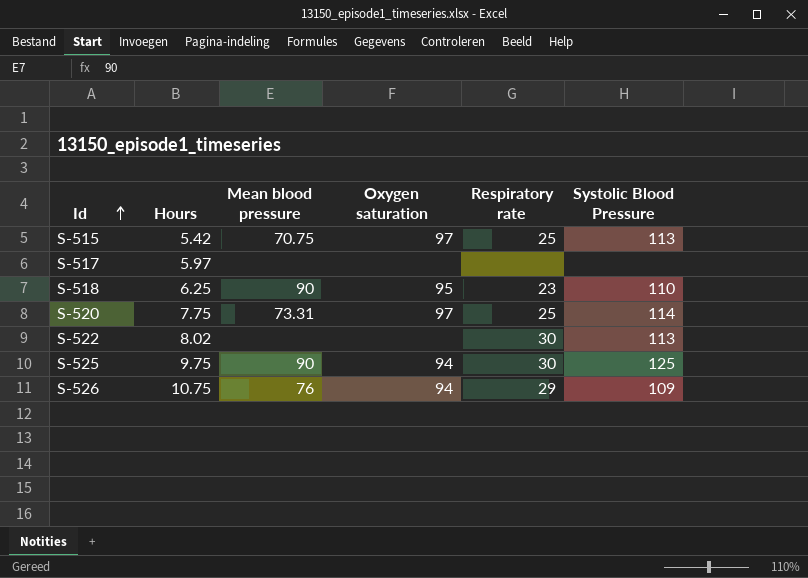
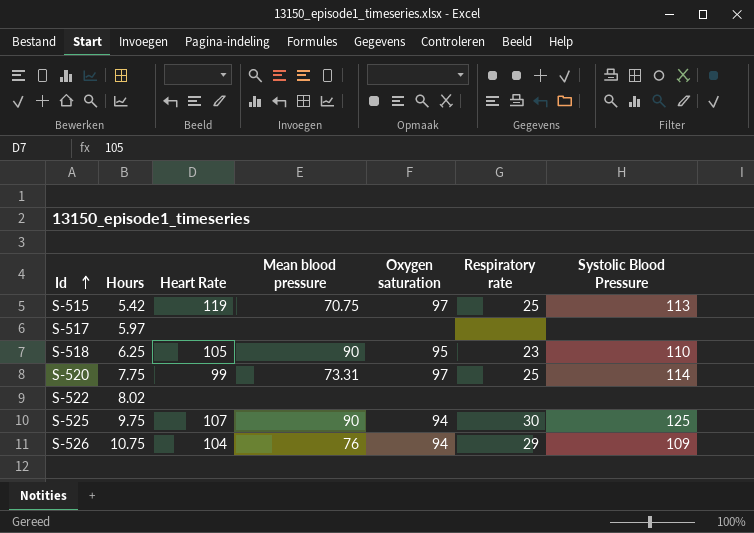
column Heart Rate | position: none -> 3
S-522 | Respiratory rate: 30 -> none
S-522 | Systolic Blood Pressure: 113 -> none

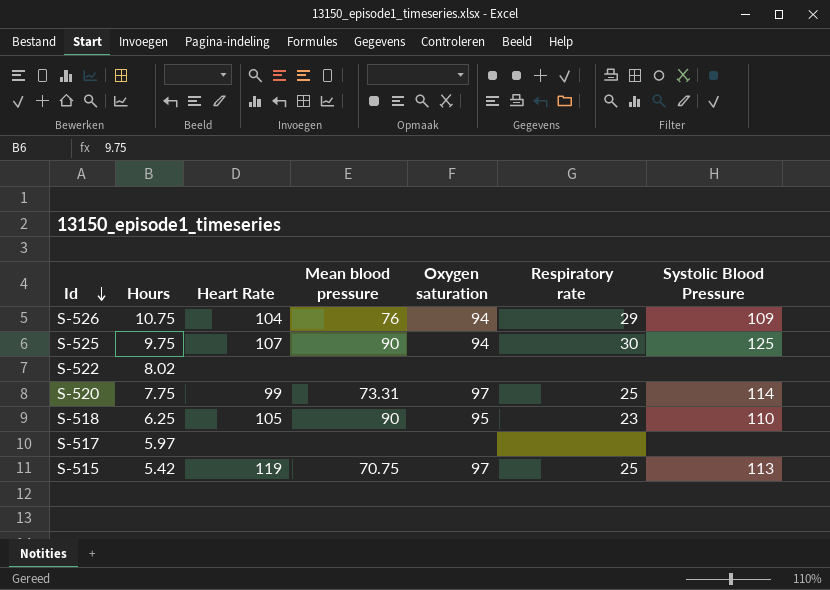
row order: Id ascending -> Id descending

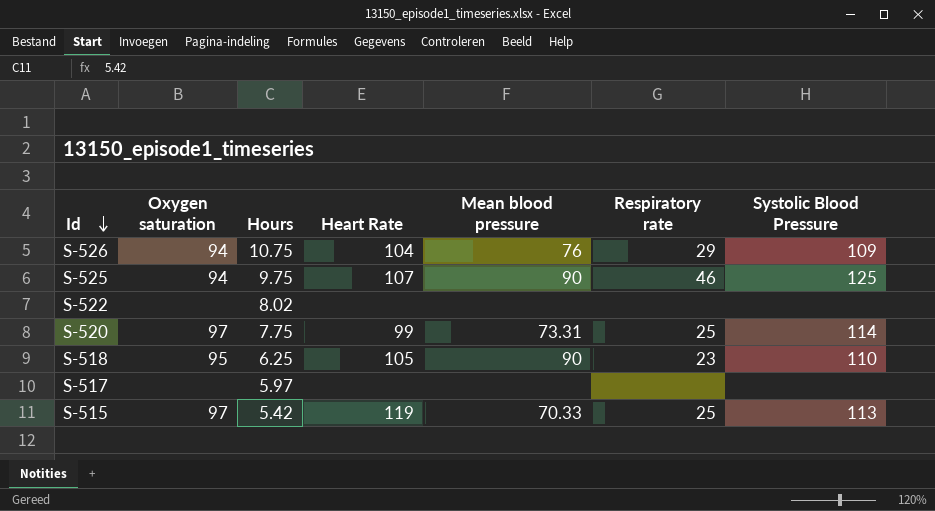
column Oxygen saturation | position: 5 -> 2
S-525 | Respiratory rate: 30 -> 46
S-515 | Mean blood pressure: 70.75 -> 70.33

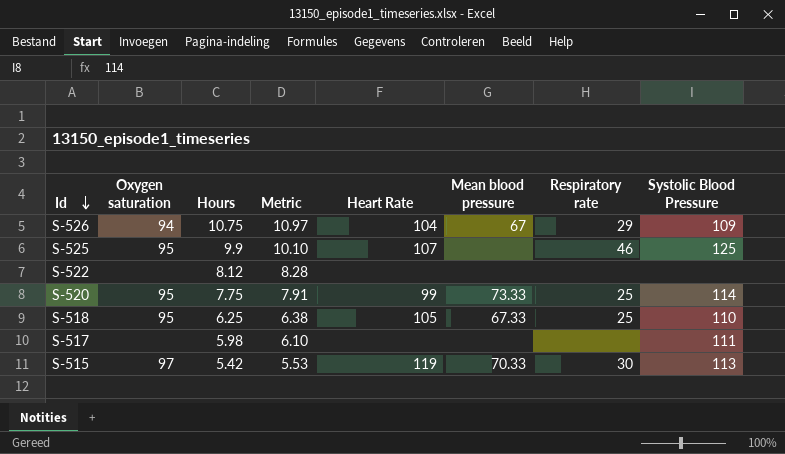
column Metric | formula: none -> [Hours] * 1.02
S-526 | Mean blood pressure: 76 -> 67
S-525 | Oxygen saturation: 94 -> 95
S-525 | Hours: 9.75 -> 9.9
S-525 | Mean blood pressure: 90 -> none
S-522 | Hours: 8.02 -> 8.12
S-520 | Oxygen saturation: 97 -> 95
S-520 | Mean blood pressure: 73.31 -> 73.33
S-518 | Mean blood pressure: 90 -> 67.33
S-518 | Respiratory rate: 23 -> 25
S-517 | Hours: 5.97 -> 5.98
S-517 | Systolic Blood Pressure: none -> 111
S-515 | Respiratory rate: 25 -> 30

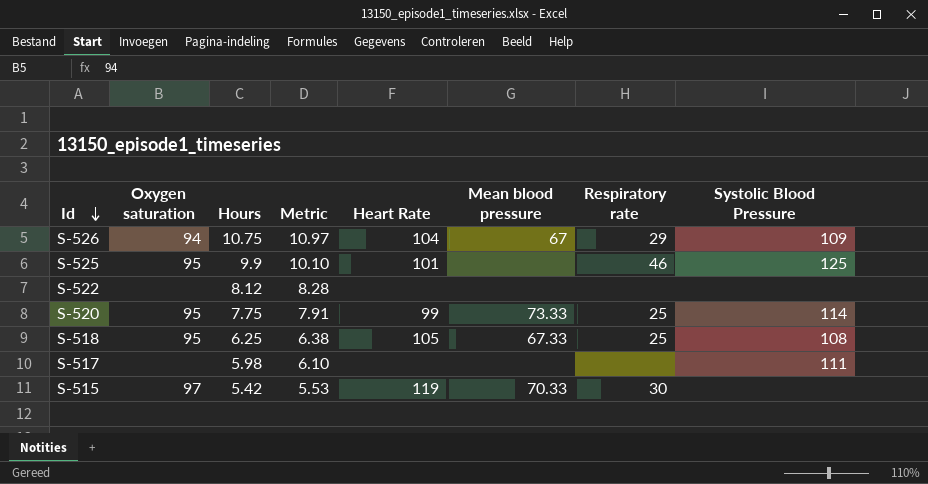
S-525 | Heart Rate: 107 -> 101
S-518 | Systolic Blood Pressure: 110 -> 108
S-515 | Systolic Blood Pressure: 113 -> none

